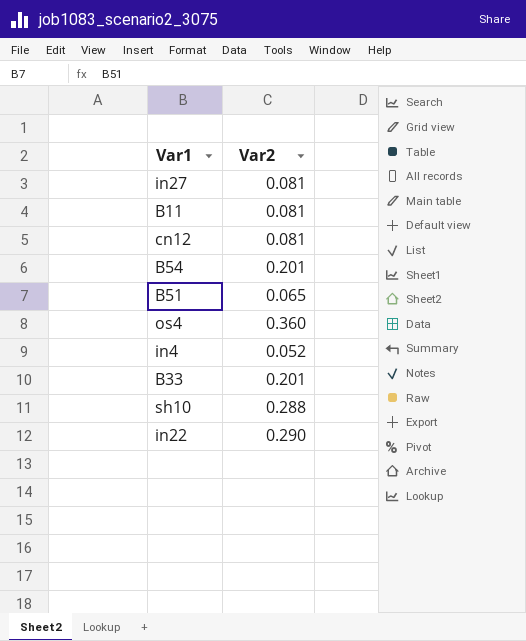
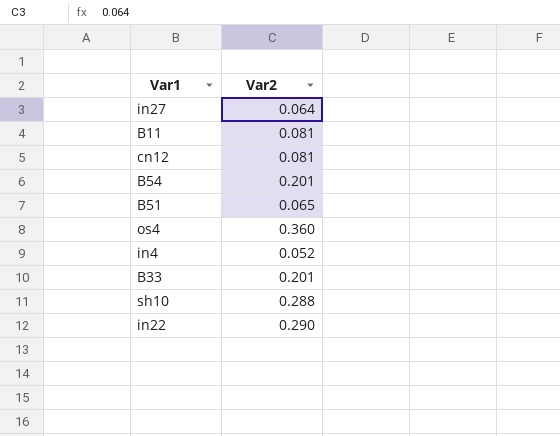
in27 | Var2: 0.081 -> 0.064

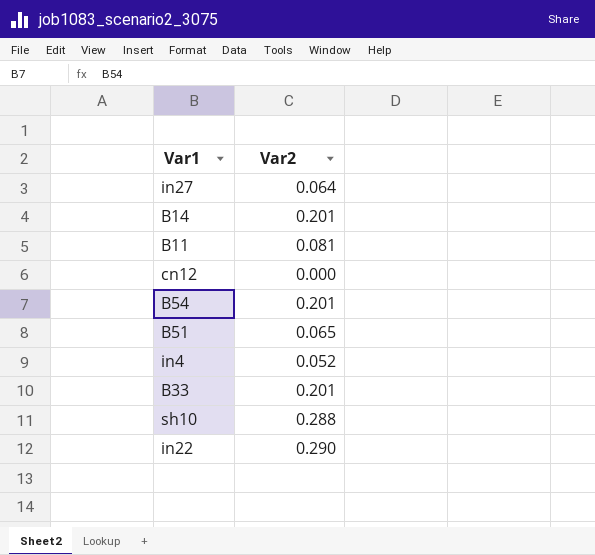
row os4: 0.360 -> none
row B14: none -> 0.201
cn12 | Var2: 0.081 -> 0.000

